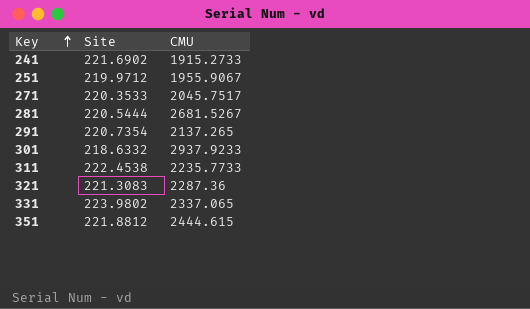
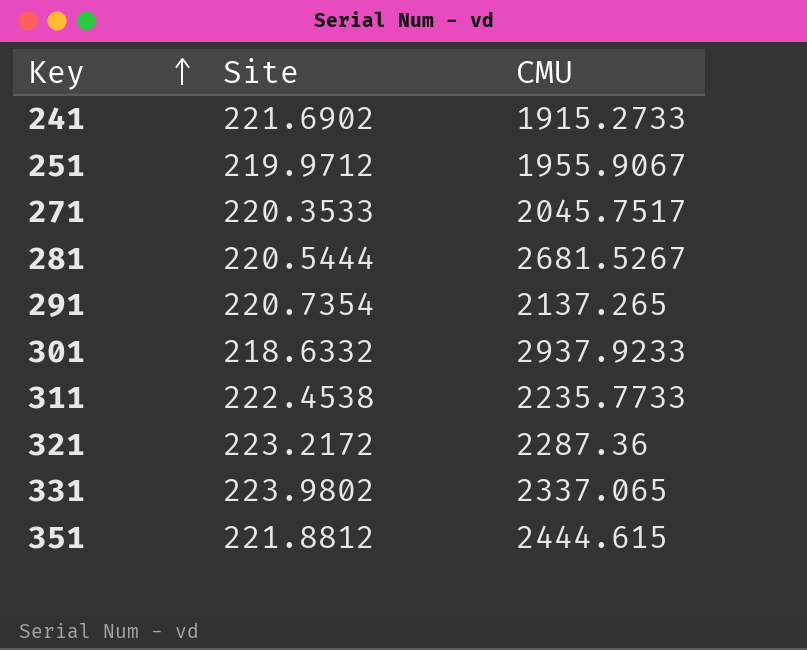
321 | Site: 221.3083 -> 223.2172

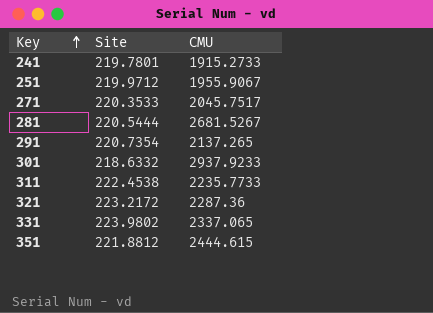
241 | Site: 221.6902 -> 219.7801

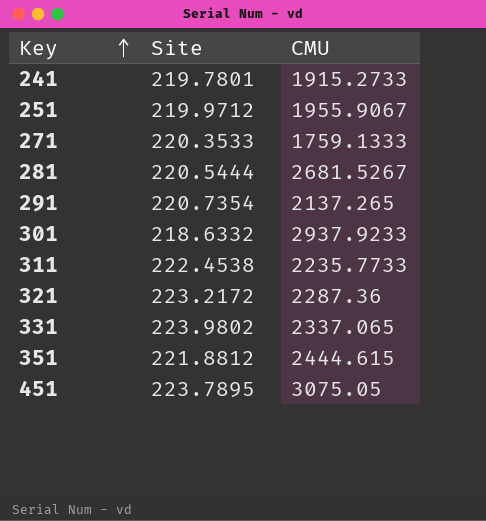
271 | CMU: 2045.7517 -> 1759.1333
row 451: none -> 223.7895 | 3075.05

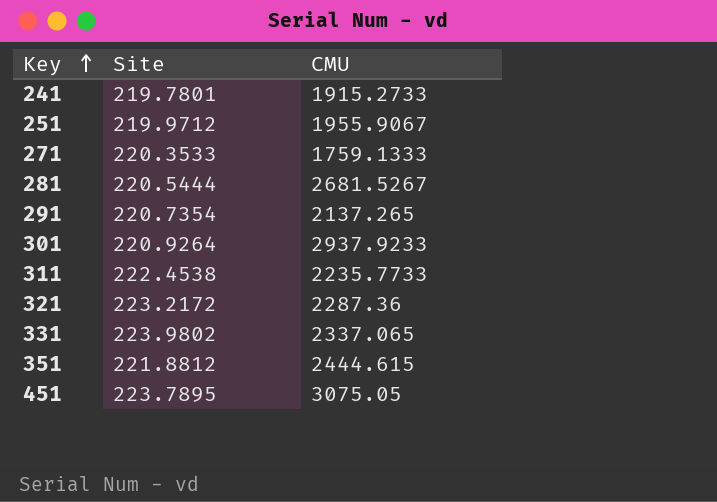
301 | Site: 218.6332 -> 220.9264

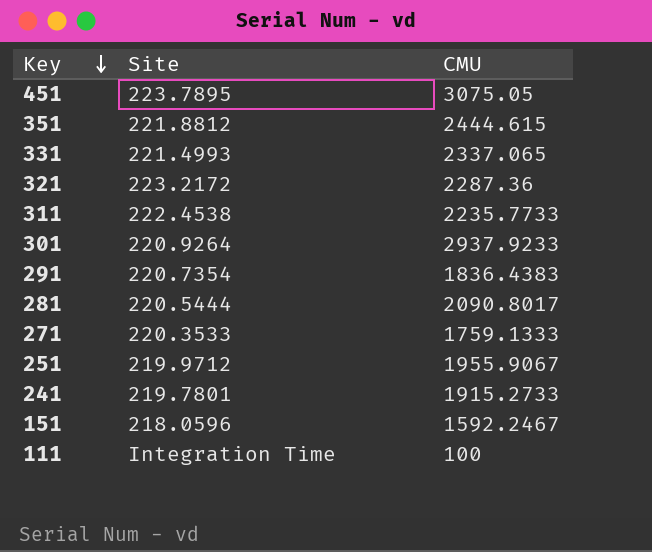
row order: Key ascending -> Key descending
331 | Site: 223.9802 -> 221.4993
291 | CMU: 2137.265 -> 1836.4383
281 | CMU: 2681.5267 -> 2090.8017
row 151: none -> 218.0596 | 1592.2467
row 111: none -> Integration Time | 100

